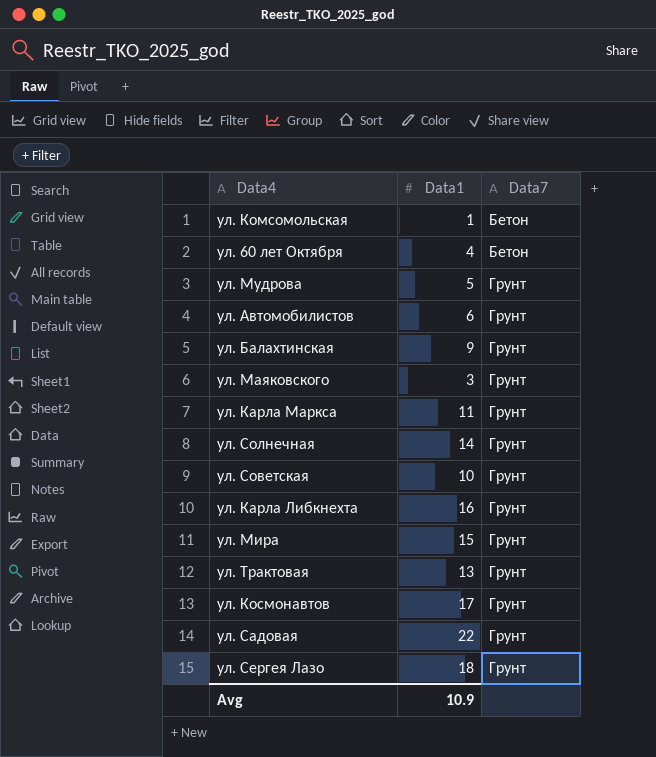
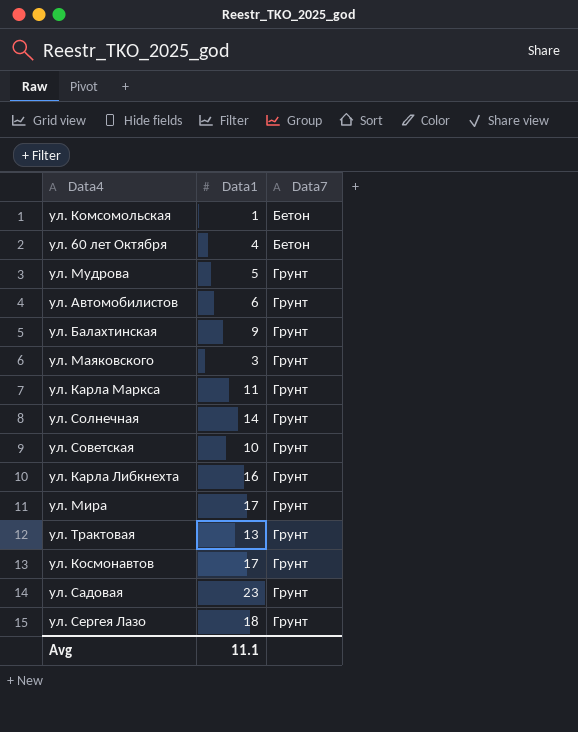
ул. Мира | Data1: 15 -> 17
ул. Садовая | Data1: 22 -> 23
Avg | Data1: 10.9 -> 11.1

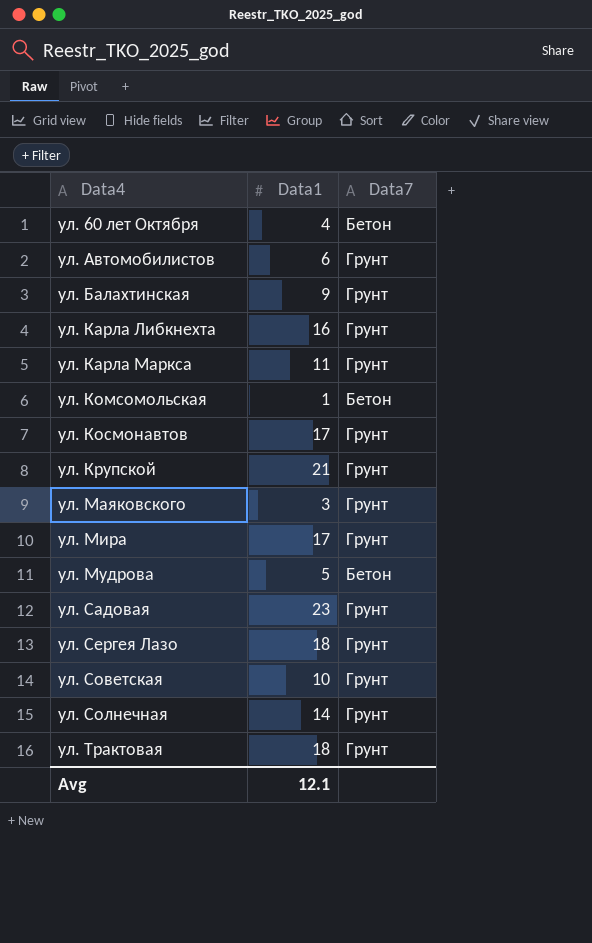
row order: Data7 ascending -> Data4 ascending
row ул. Крупской: none -> 21 | Грунт
ул. Мудрова | Data7: Грунт -> Бетон
ул. Трактовая | Data1: 13 -> 18
Avg | Data1: 11.1 -> 12.1

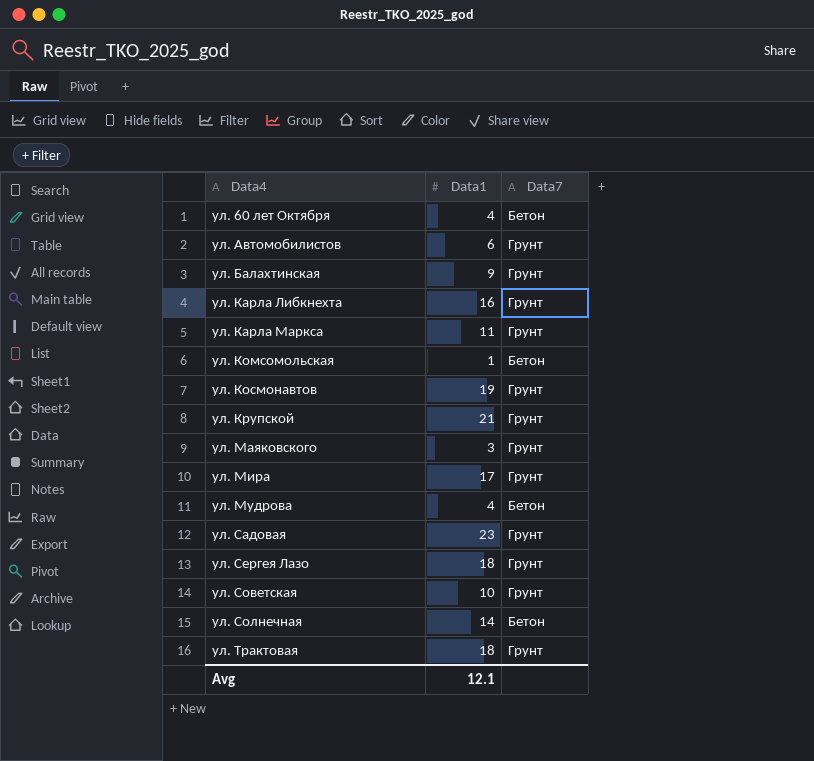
ул. Космонавтов | Data1: 17 -> 19
ул. Мудрова | Data1: 5 -> 4
ул. Солнечная | Data7: Грунт -> Бетон

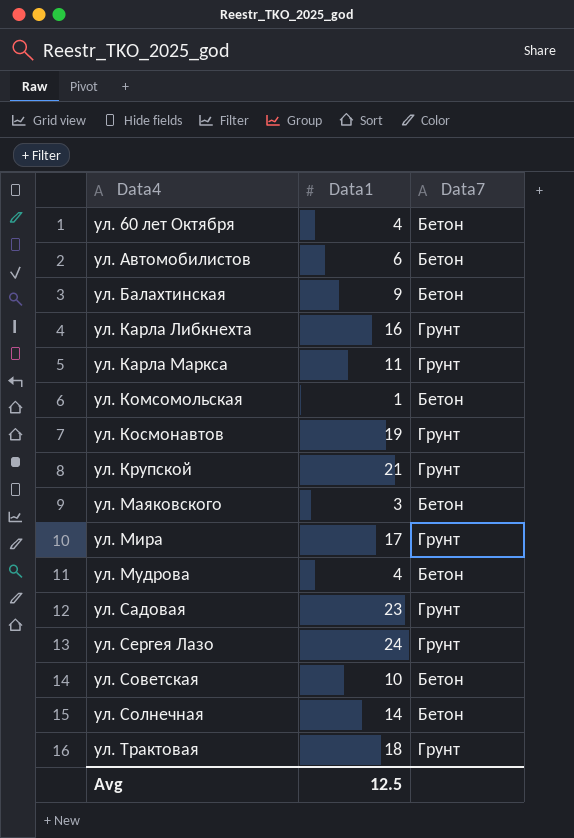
ул. Автомобилистов | Data7: Грунт -> Бетон
ул. Балахтинская | Data7: Грунт -> Бетон
ул. Маяковского | Data7: Грунт -> Бетон
ул. Сергея Лазо | Data1: 18 -> 24
ул. Советская | Data7: Грунт -> Бетон
Avg | Data1: 12.1 -> 12.5

